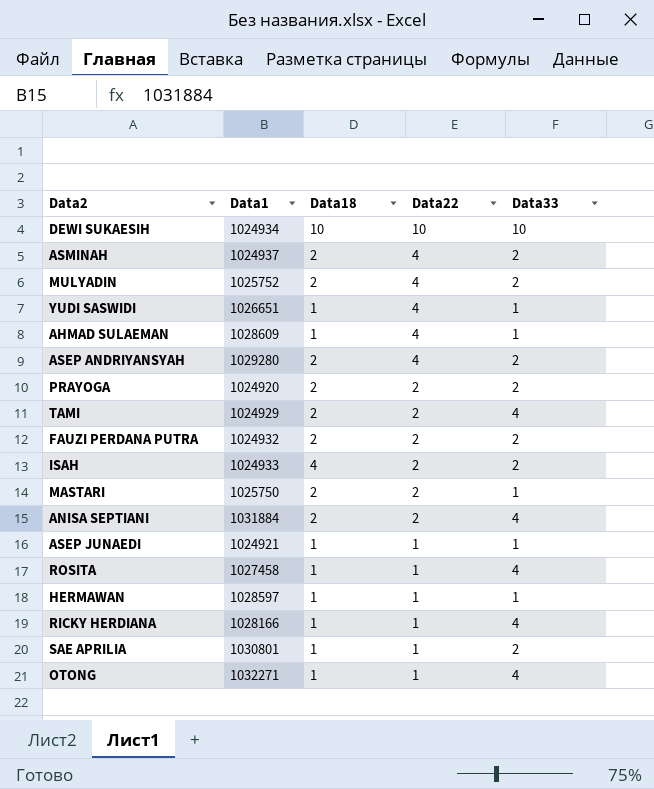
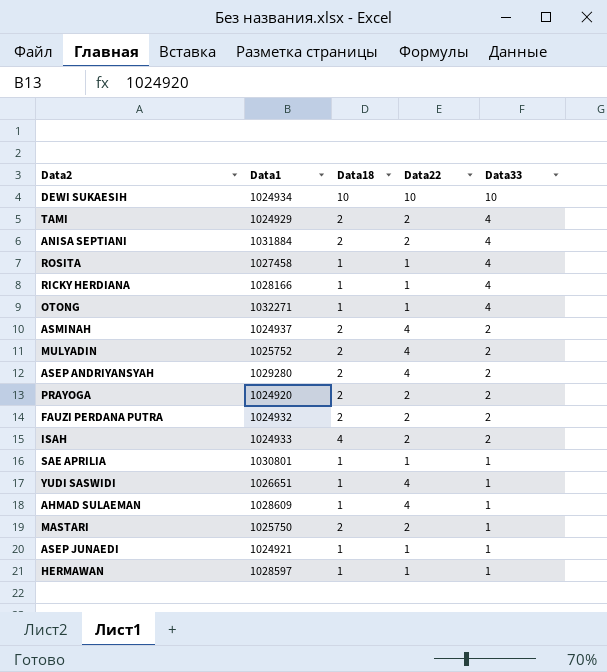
row order: Data22 descending -> Data33 descending
SAE APRILIA | Data33: 2 -> 1

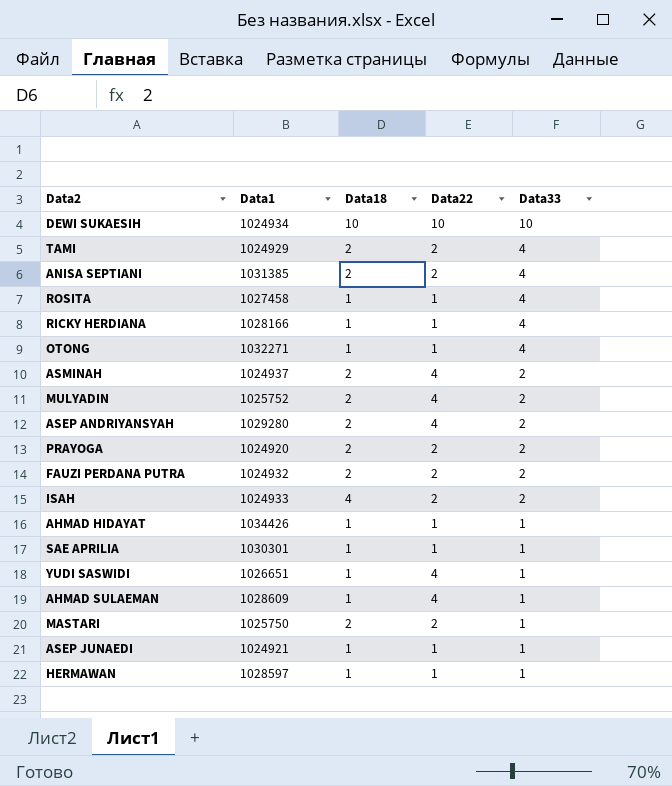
ANISA SEPTIANI | Data1: 1031884 -> 1031385
row AHMAD HIDAYAT: none -> 1034426 | 1 | 1 | 1
SAE APRILIA | Data1: 1030801 -> 1030301

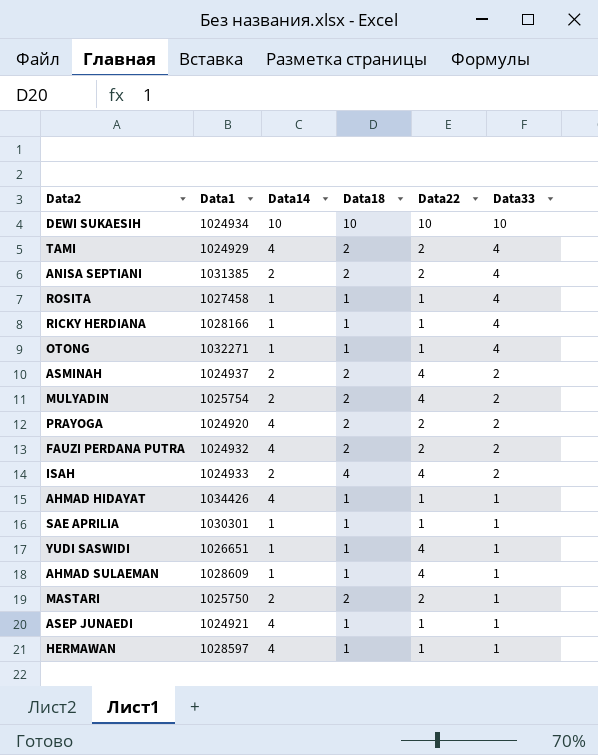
column Data14 | position: none -> 3
row ASEP ANDRIYANSYAH: 1029280 | 2 | 4 | 2 -> none
MULYADIN | Data1: 1025752 -> 1025754
ISAH | Data22: 2 -> 4

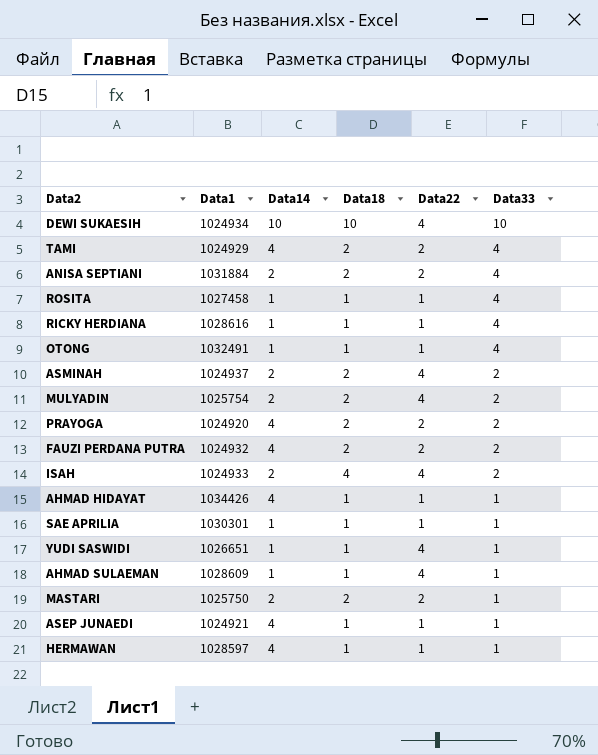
DEWI SUKAESIH | Data22: 10 -> 4
ANISA SEPTIANI | Data1: 1031385 -> 1031884
RICKY HERDIANA | Data1: 1028166 -> 1028616
OTONG | Data1: 1032271 -> 1032491

